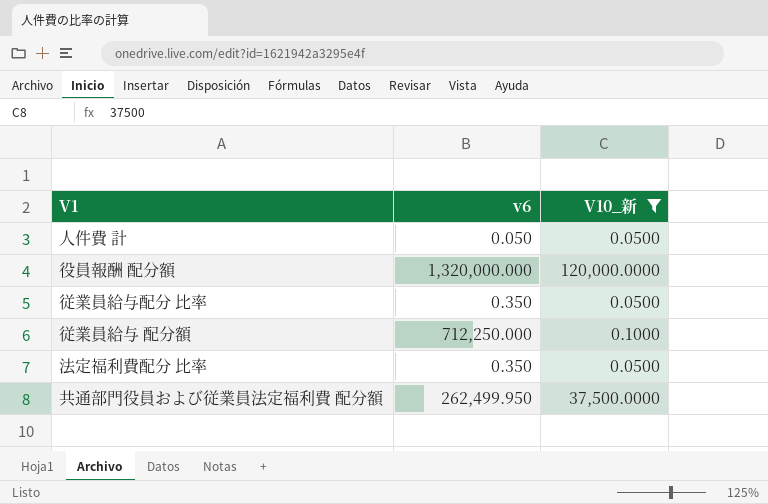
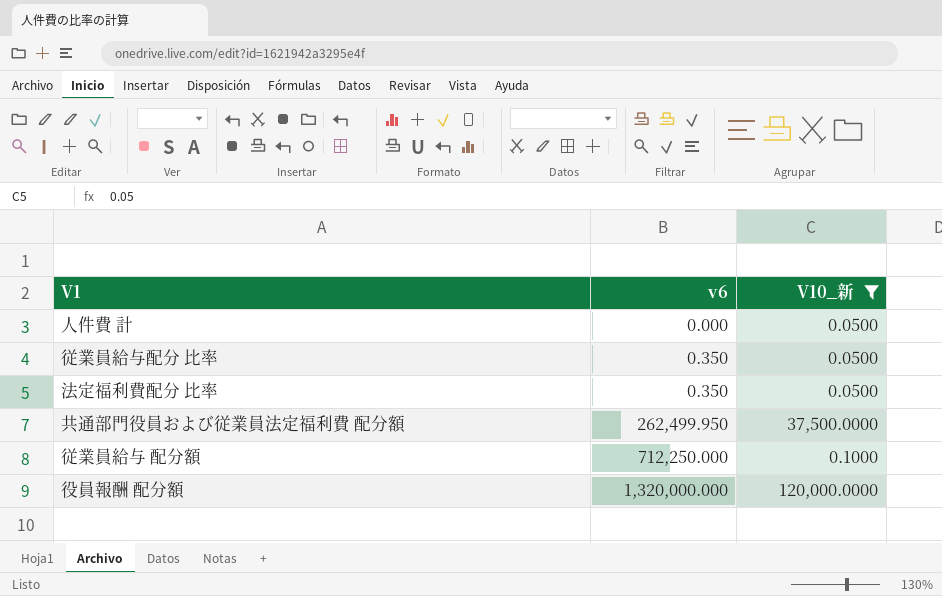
row order: none -> v6 ascending
人件費 計 | v6: 0.050 -> 0.000

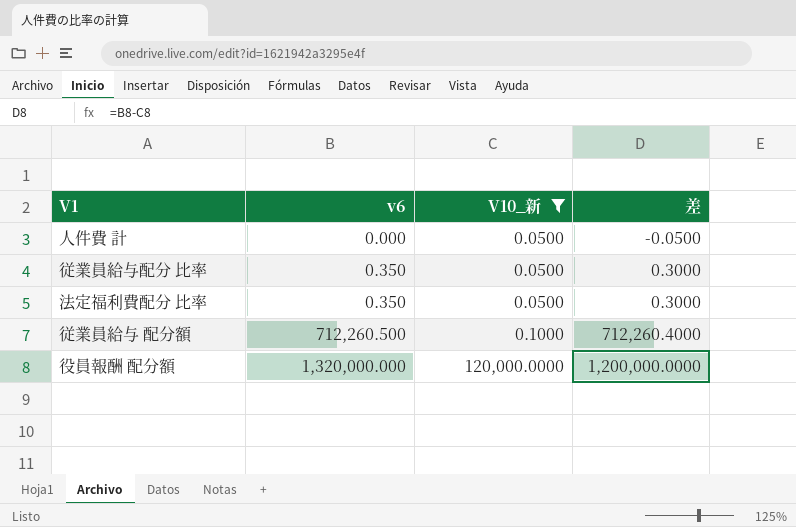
column 差 | formula: none -> [v6] - [V10_新]
row 共通部門役員および従業員法定福利費 配分額: 262,499.950 | 37,500.0000 -> none
従業員給与 配分額 | v6: 712,250.000 -> 712,260.500

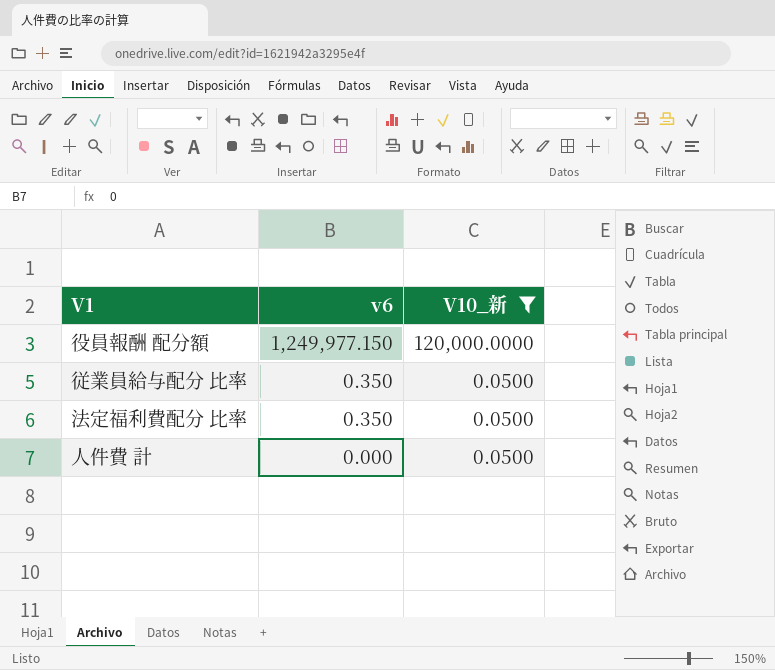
row order: v6 ascending -> v6 descending
column 差 | formula: [v6] - [V10_新] -> none
row 従業員給与 配分額: 712,260.500 | 0.1000 | 712,260.4000 -> none
役員報酬 配分額 | v6: 1,320,000.000 -> 1,249,977.150

